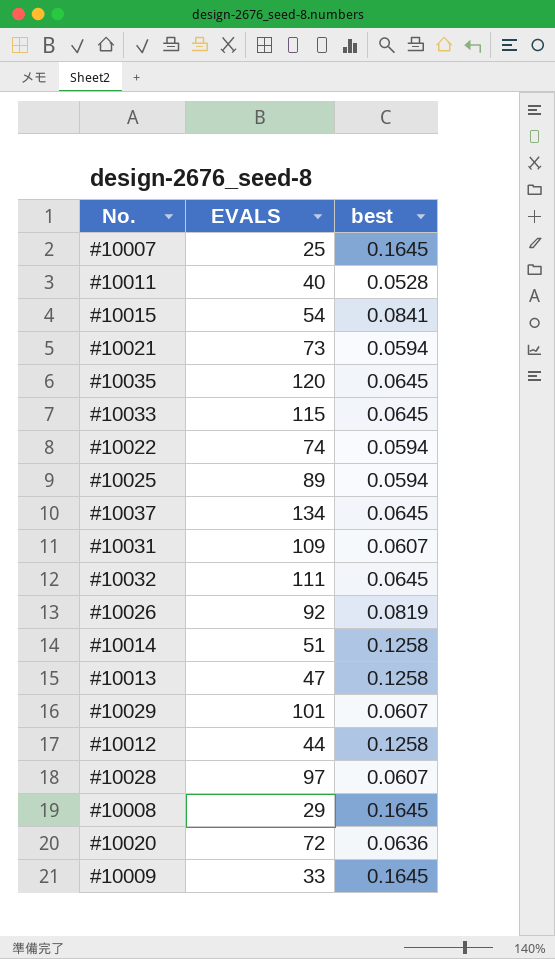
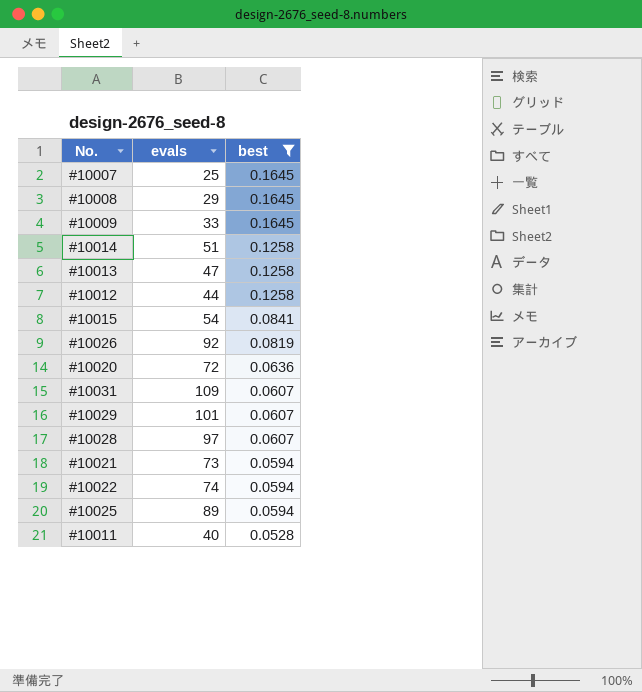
filter: none -> best != 0.0645
row order: none -> best descending
column name: EVALS -> evals

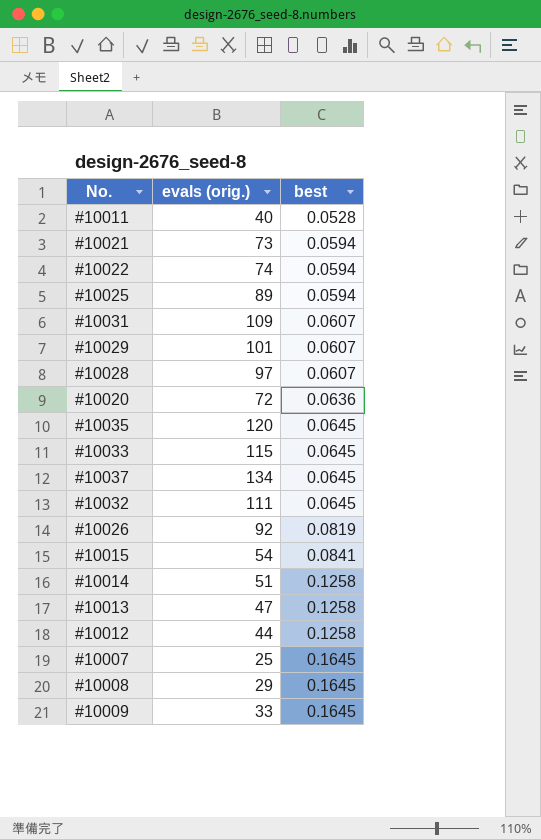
filter: best != 0.0645 -> none
row order: best descending -> best ascending
column name: evals -> evals (orig.)

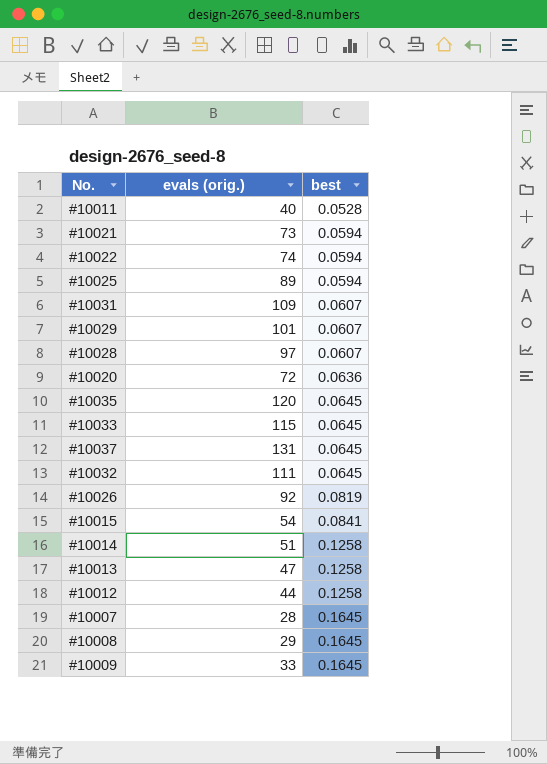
#10037 | evals (orig.): 134 -> 131
#10007 | evals (orig.): 25 -> 28

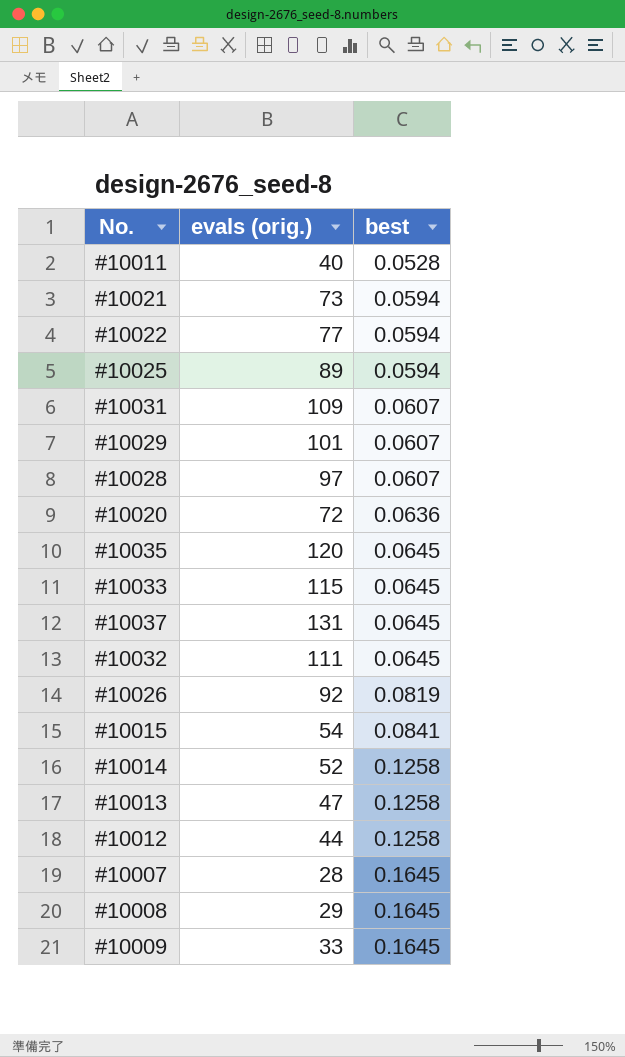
#10022 | evals (orig.): 74 -> 77
#10014 | evals (orig.): 51 -> 52

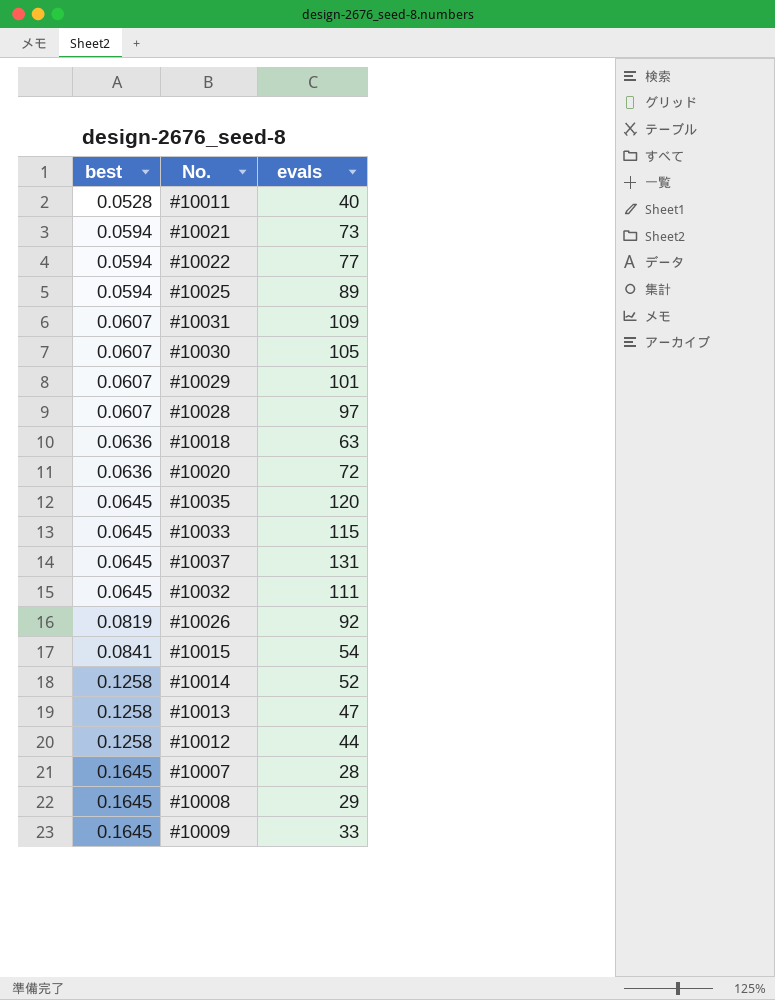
column best | position: 3 -> 1
column name: evals (orig.) -> evals
row #10030: none -> 0.0607 | 105
row #10018: none -> 0.0636 | 63

